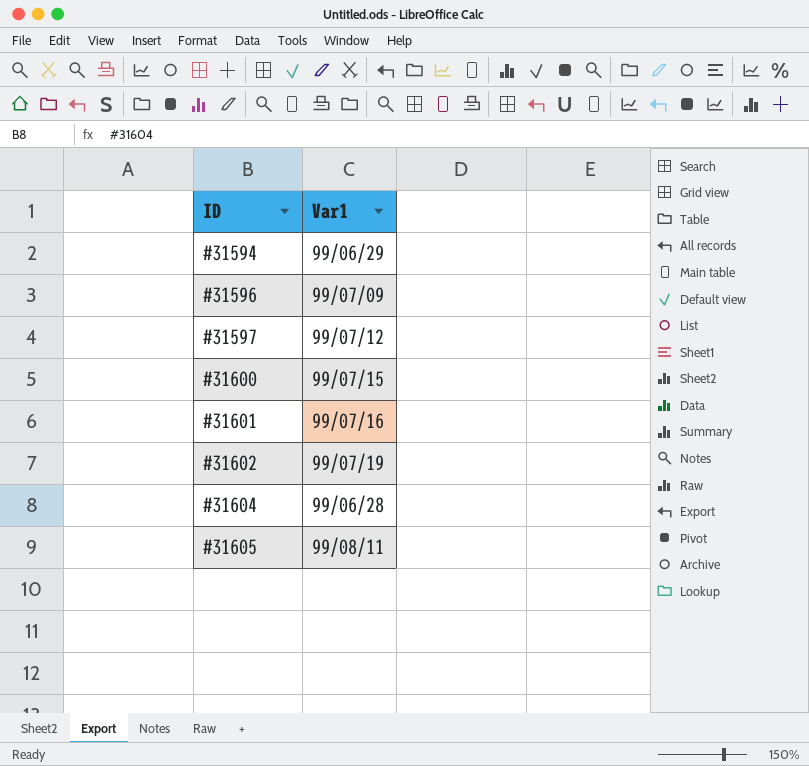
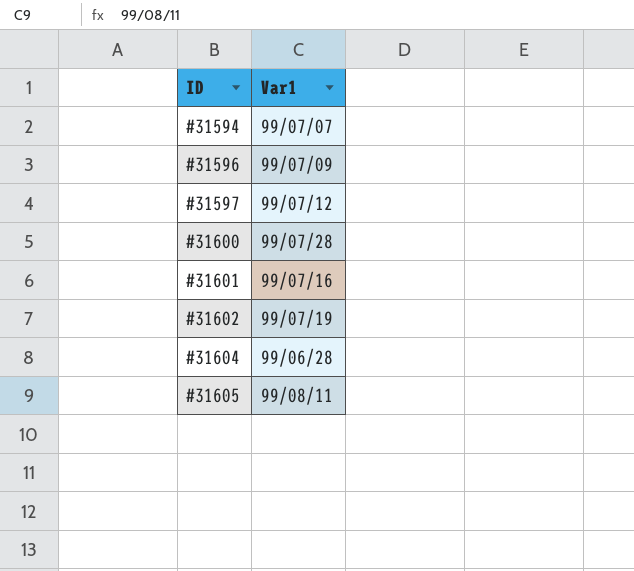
#31594 | Var1: 99/06/29 -> 99/07/07
#31600 | Var1: 99/07/15 -> 99/07/28

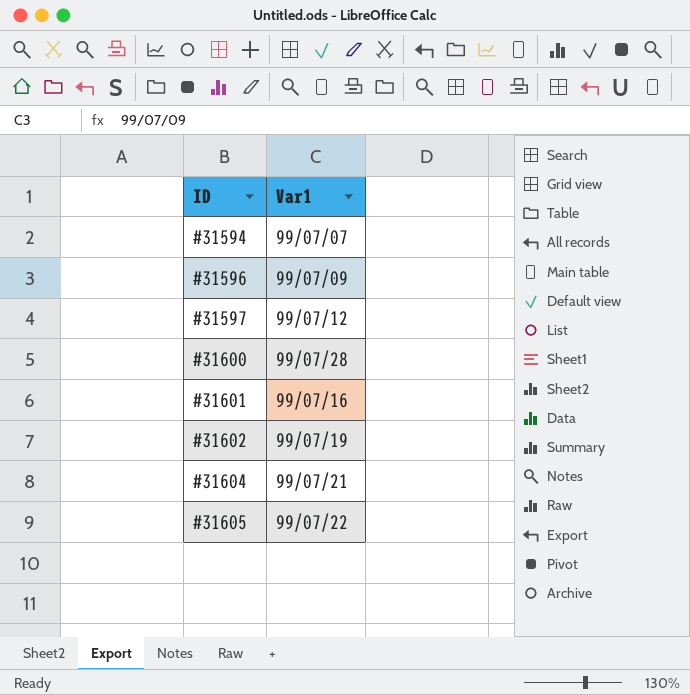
#31604 | Var1: 99/06/28 -> 99/07/21
#31605 | Var1: 99/08/11 -> 99/07/22

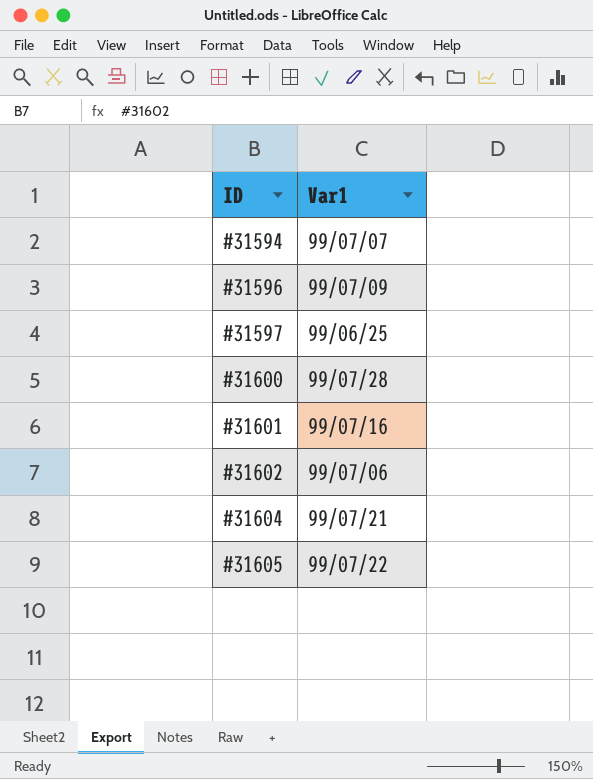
#31597 | Var1: 99/07/12 -> 99/06/25
#31602 | Var1: 99/07/19 -> 99/07/06

